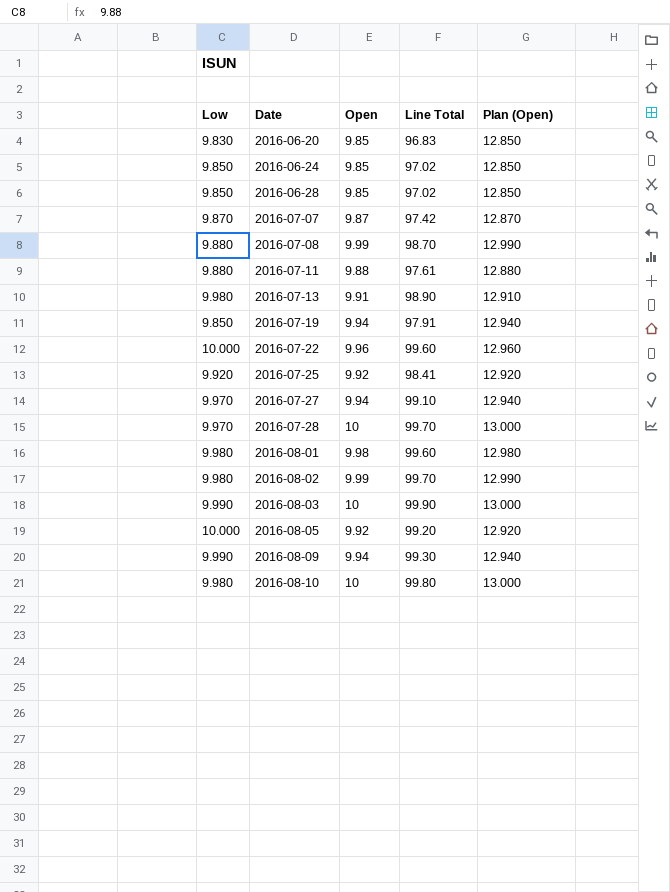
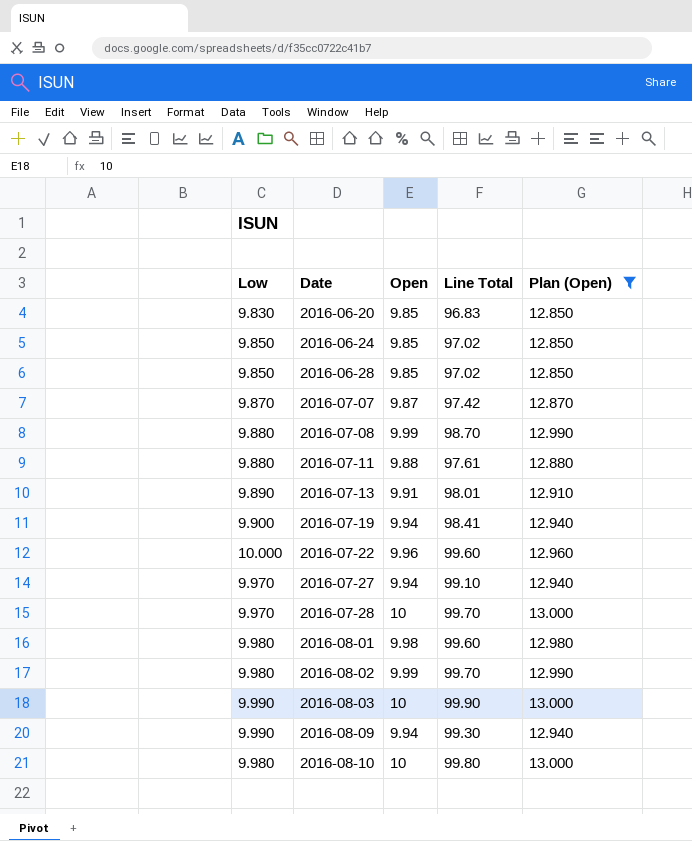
filter: none -> Plan (Open) != 12.920
2016-07-13 | Low: 9.980 -> 9.890
2016-07-13 | Line Total: 98.90 -> 98.01
2016-07-19 | Low: 9.850 -> 9.900
2016-07-19 | Line Total: 97.91 -> 98.41

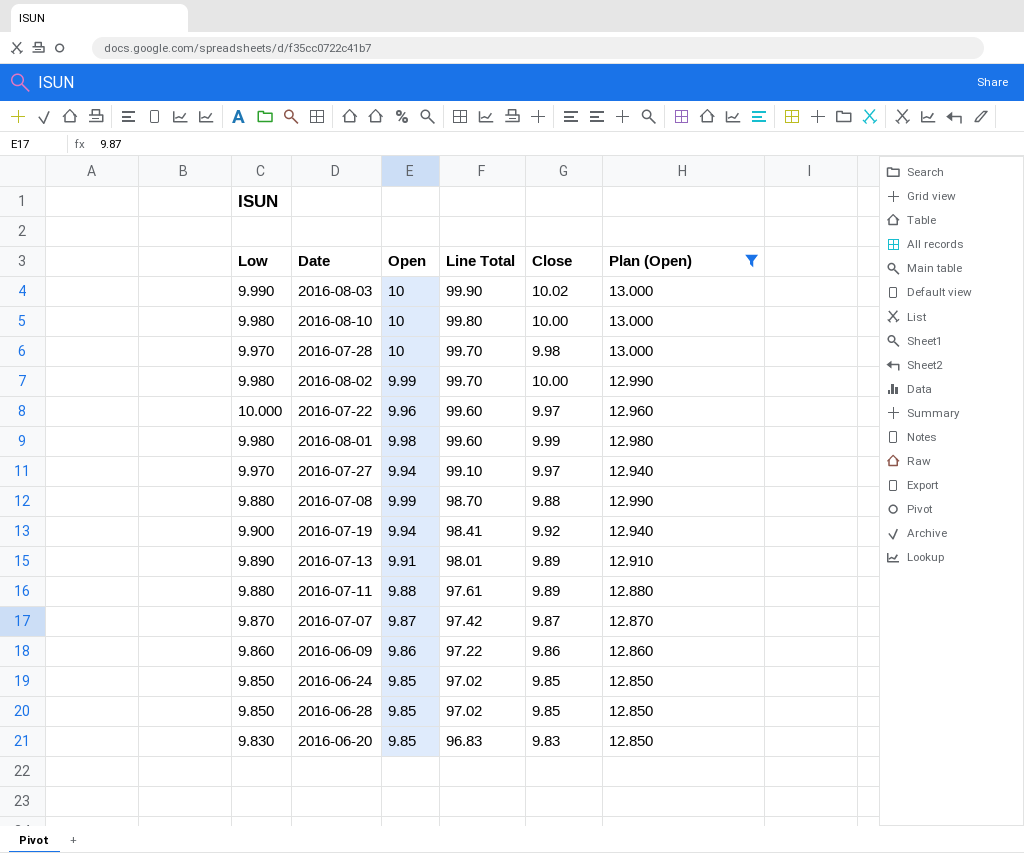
row order: Date ascending -> Line Total descending
column Close | position: none -> 5
row 2016-08-09: 9.990 | 9.94 | 99.30 | 12.940 -> none
row 2016-06-09: none -> 9.860 | 9.86 | 97.22 | 9.86 | 12.860

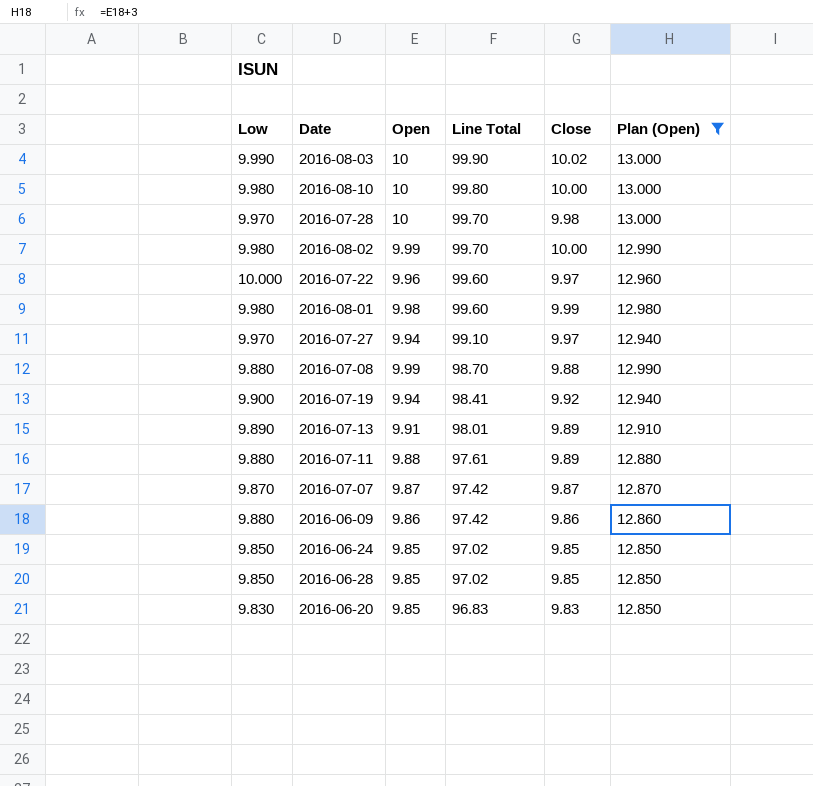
2016-06-09 | Low: 9.860 -> 9.880
2016-06-09 | Line Total: 97.22 -> 97.42

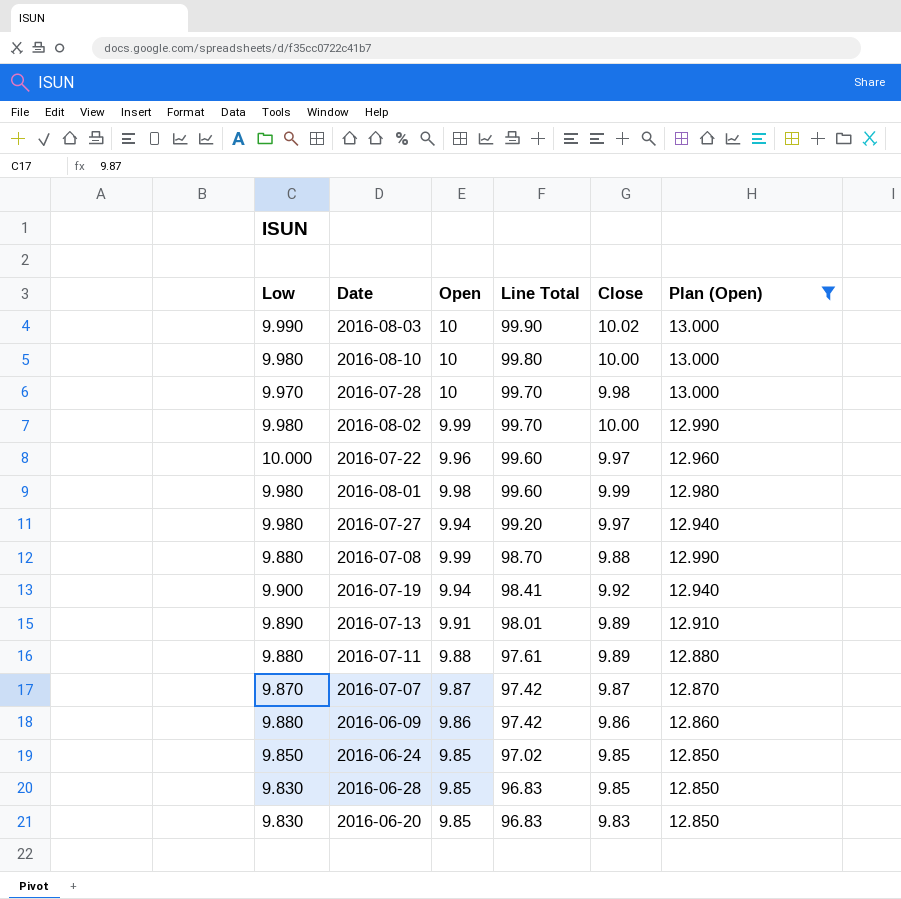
2016-07-27 | Low: 9.970 -> 9.980
2016-07-27 | Line Total: 99.10 -> 99.20
2016-06-28 | Low: 9.850 -> 9.830
2016-06-28 | Line Total: 97.02 -> 96.83

